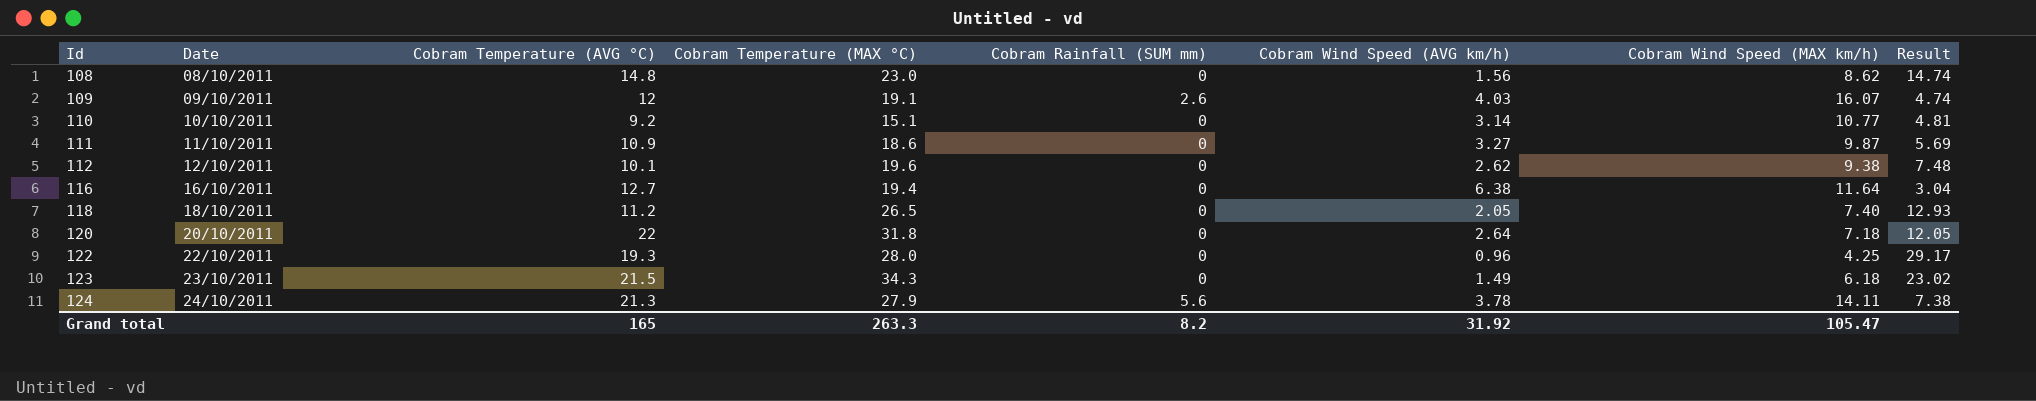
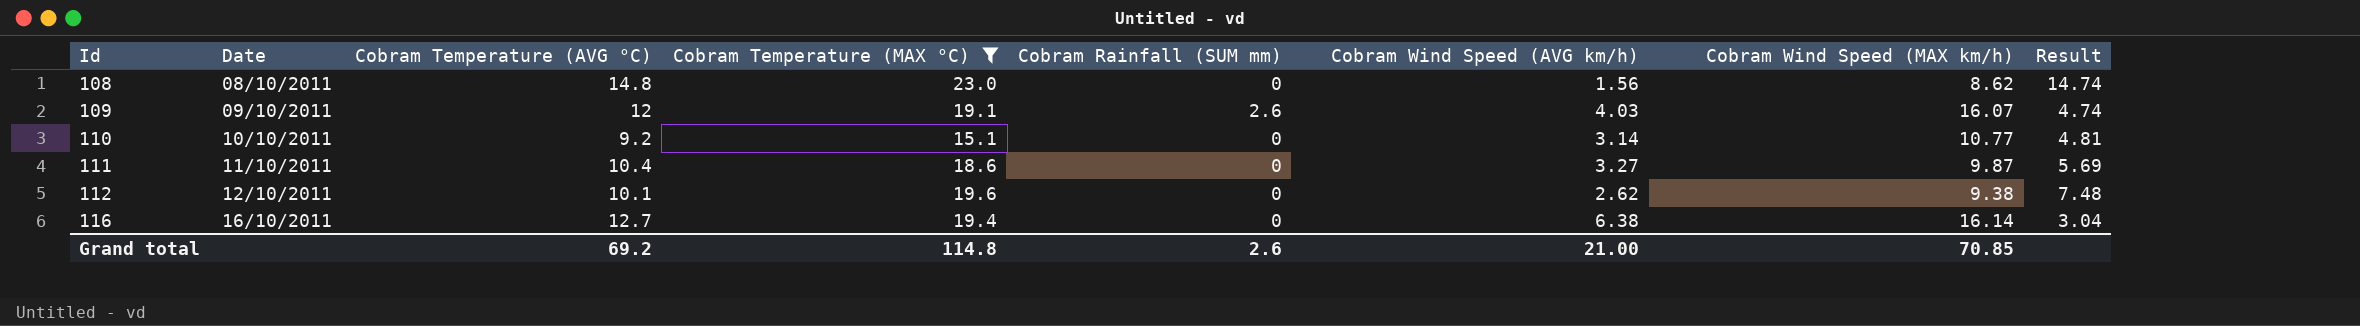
filter: none -> Cobram Temperature (MAX °C) <= 23.0
111 | Cobram Temperature (AVG °C): 10.9 -> 10.4
116 | Cobram Wind Speed (MAX km/h): 11.64 -> 16.14
Grand total | Cobram Temperature (AVG °C): 165 -> 69.2
Grand total | Cobram Temperature (MAX °C): 263.3 -> 114.8
Grand total | Cobram Rainfall (SUM mm): 8.2 -> 2.6
Grand total | Cobram Wind Speed (AVG km/h): 31.92 -> 21.00
Grand total | Cobram Wind Speed (MAX km/h): 105.47 -> 70.85

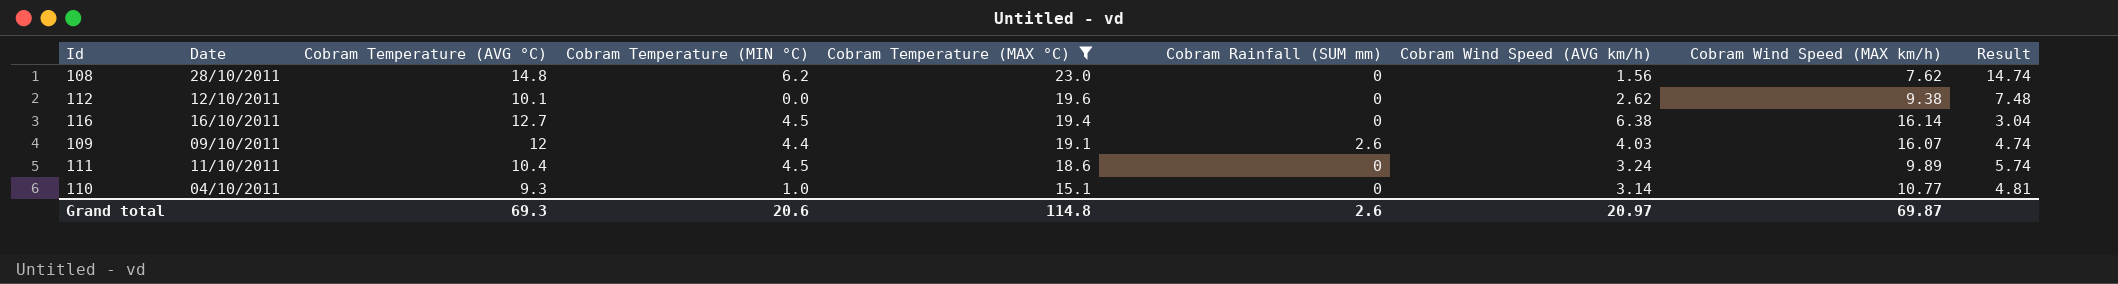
row order: Id ascending -> Cobram Temperature (MAX °C) descending
column Cobram Temperature (MIN °C) | position: none -> 4
108 | Date: 08/10/2011 -> 28/10/2011
108 | Cobram Wind Speed (MAX km/h): 8.62 -> 7.62
111 | Cobram Wind Speed (AVG km/h): 3.27 -> 3.24
111 | Cobram Wind Speed (MAX km/h): 9.87 -> 9.89
111 | Result: 5.69 -> 5.74
110 | Date: 10/10/2011 -> 04/10/2011
110 | Cobram Temperature (AVG °C): 9.2 -> 9.3
Grand total | Cobram Temperature (AVG °C): 69.2 -> 69.3
Grand total | Cobram Wind Speed (AVG km/h): 21.00 -> 20.97
Grand total | Cobram Wind Speed (MAX km/h): 70.85 -> 69.87

